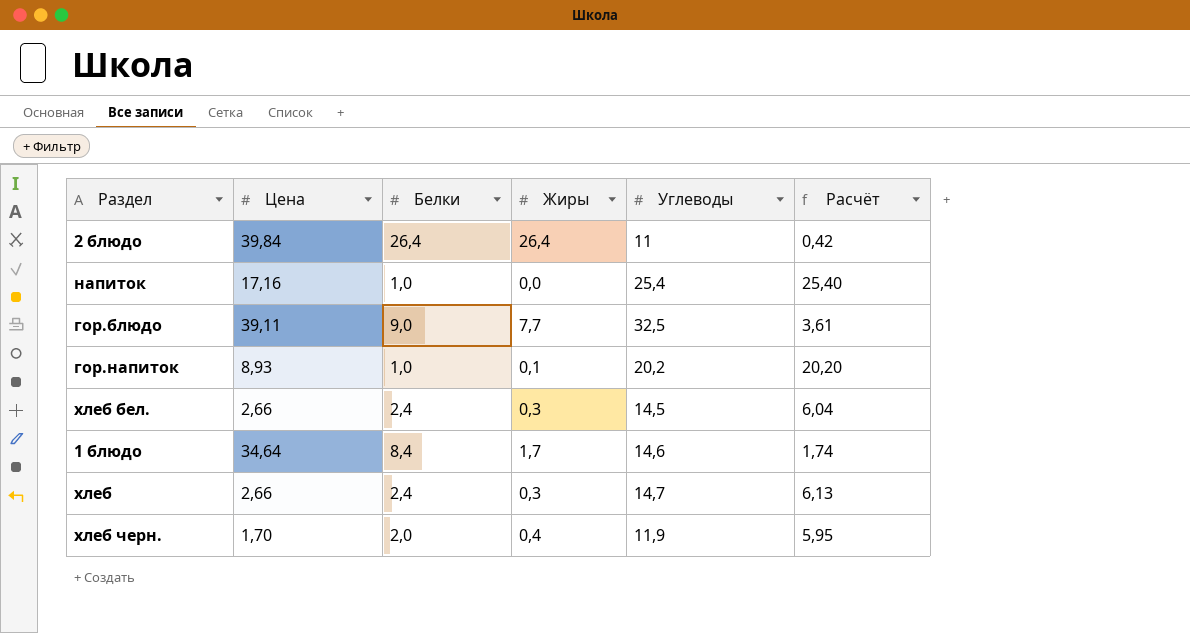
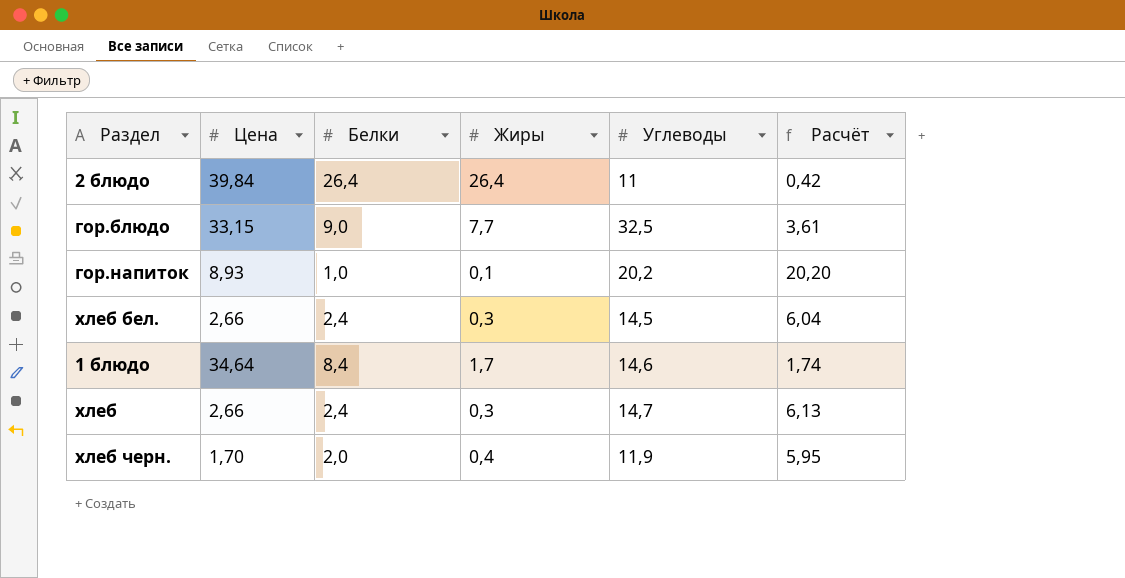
row напиток: 17,16 | 1,0 | 0,0 | 25,4 | 25,40 -> none
гор.блюдо | Цена: 39,11 -> 33,15

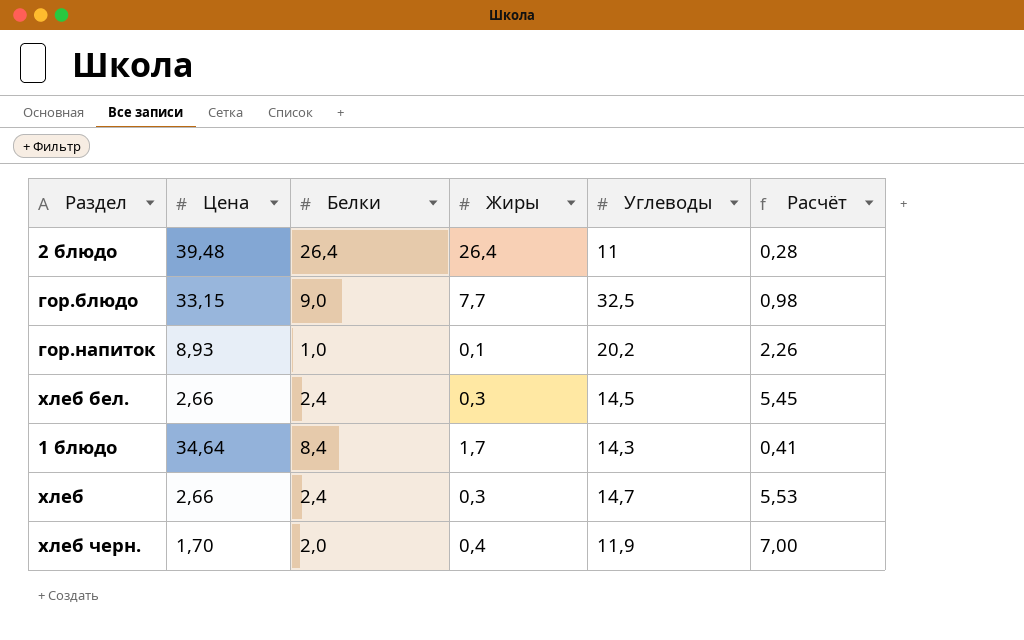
column Расчёт | formula: [Углеводы] / [Белки] -> [Углеводы] / [Цена]
2 блюдо | Цена: 39,84 -> 39,48
1 блюдо | Углеводы: 14,6 -> 14,3

